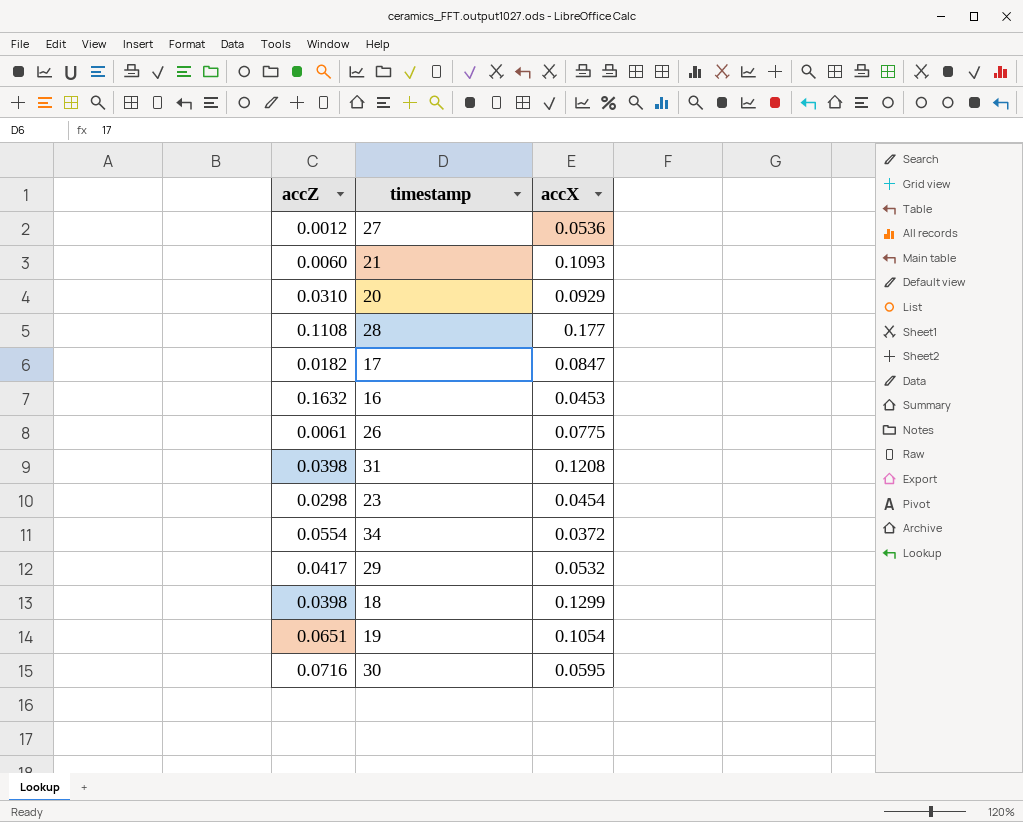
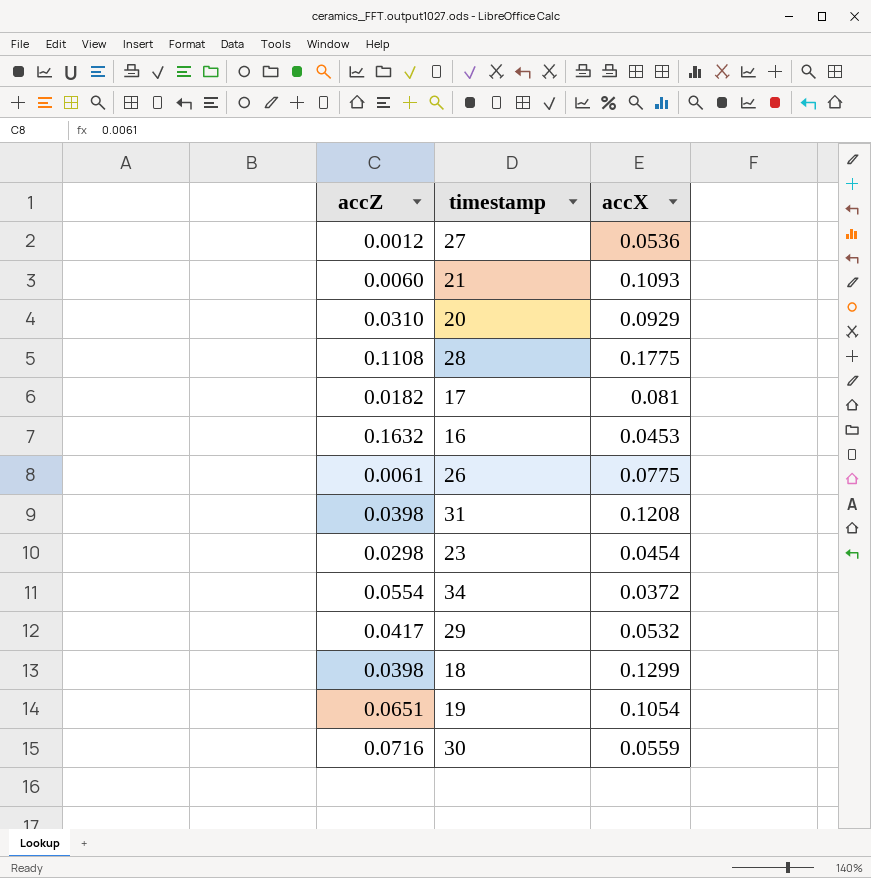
28 | accX: 0.177 -> 0.1775
17 | accX: 0.0847 -> 0.081
30 | accX: 0.0595 -> 0.0559

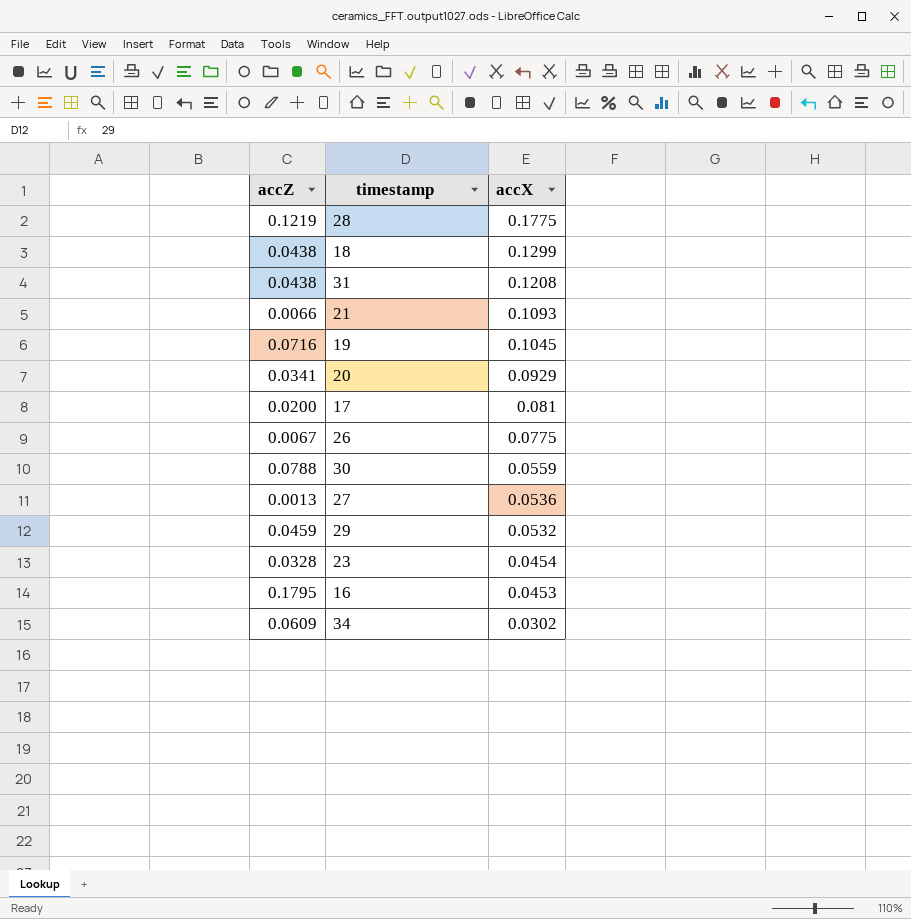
row order: none -> accX descending
28 | accZ: 0.1108 -> 0.1219
18 | accZ: 0.0398 -> 0.0438
31 | accZ: 0.0398 -> 0.0438
21 | accZ: 0.0060 -> 0.0066
19 | accZ: 0.0651 -> 0.0716
19 | accX: 0.1054 -> 0.1045
20 | accZ: 0.0310 -> 0.0341
17 | accZ: 0.0182 -> 0.0200
26 | accZ: 0.0061 -> 0.0067
30 | accZ: 0.0716 -> 0.0788
27 | accZ: 0.0012 -> 0.0013
29 | accZ: 0.0417 -> 0.0459
23 | accZ: 0.0298 -> 0.0328
16 | accZ: 0.1632 -> 0.1795
34 | accZ: 0.0554 -> 0.0609
34 | accX: 0.0372 -> 0.0302

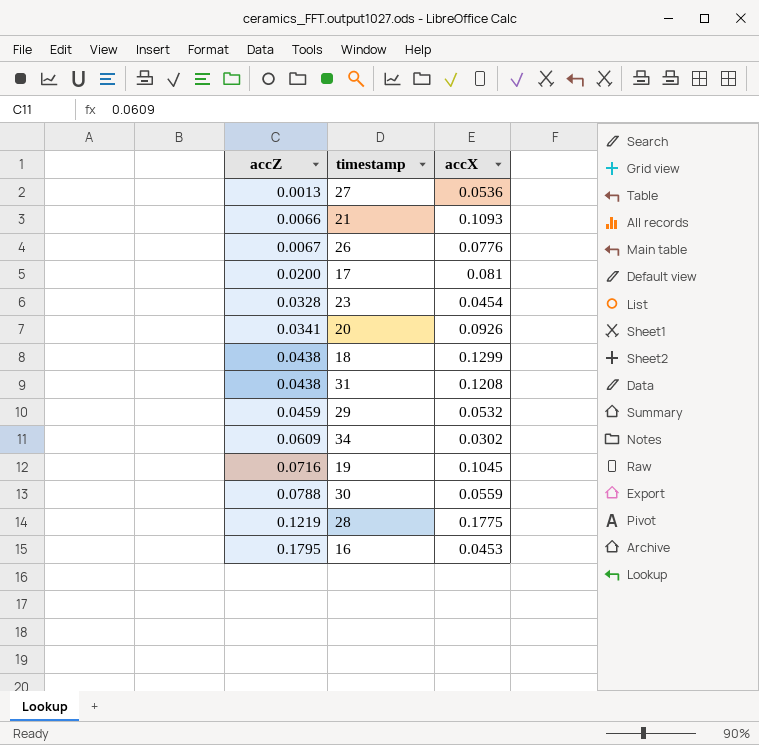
row order: accX descending -> accZ ascending
26 | accX: 0.0775 -> 0.0776
20 | accX: 0.0929 -> 0.0926

